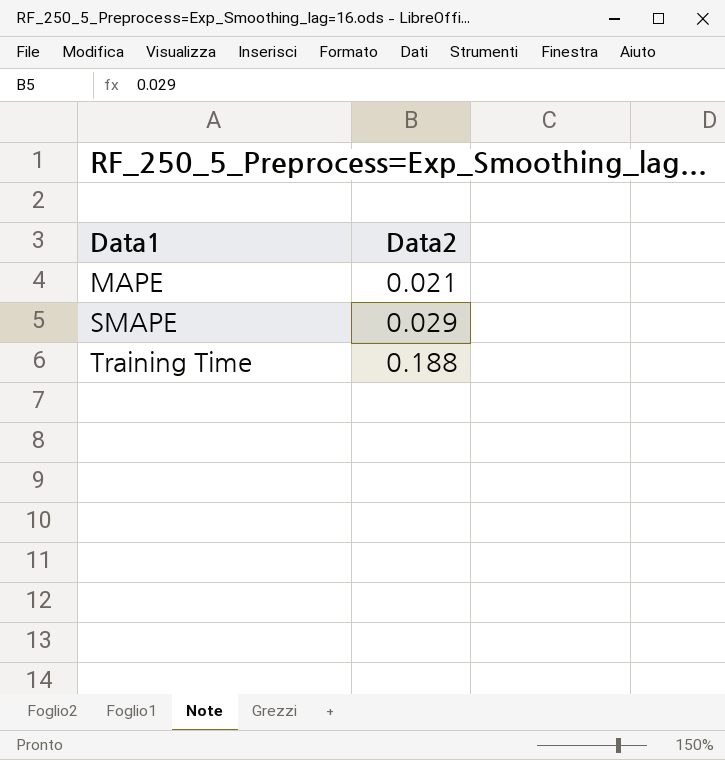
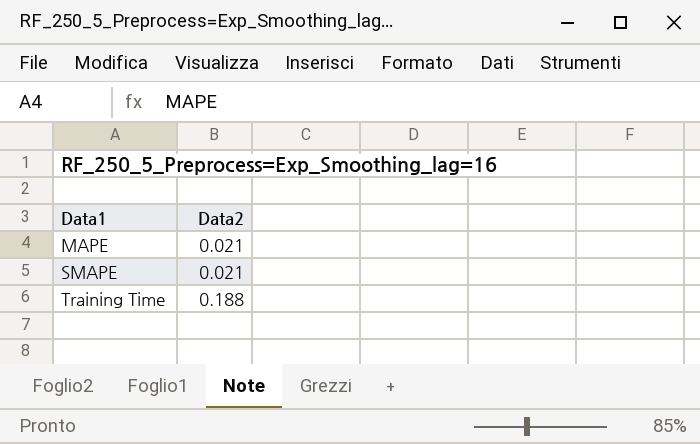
SMAPE | Data2: 0.029 -> 0.021

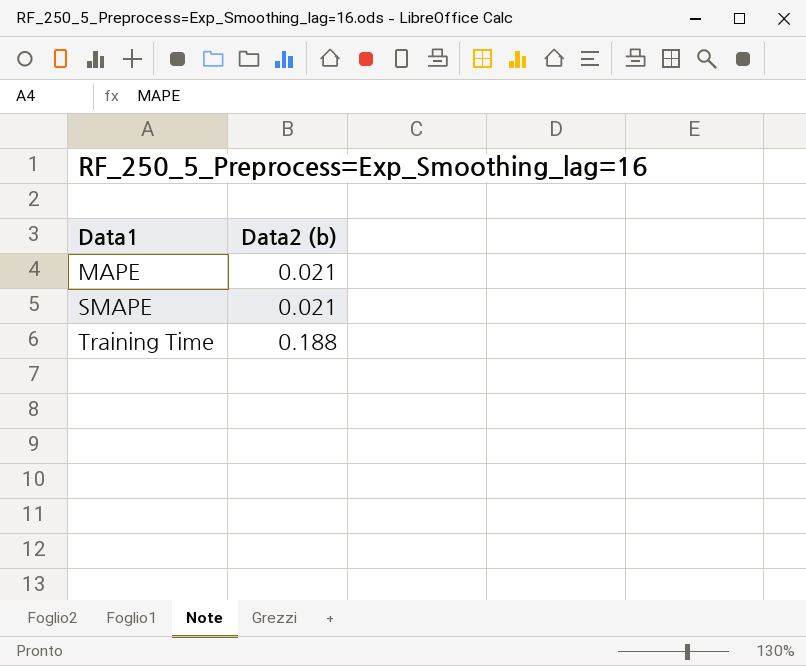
column name: Data2 -> Data2 (b)

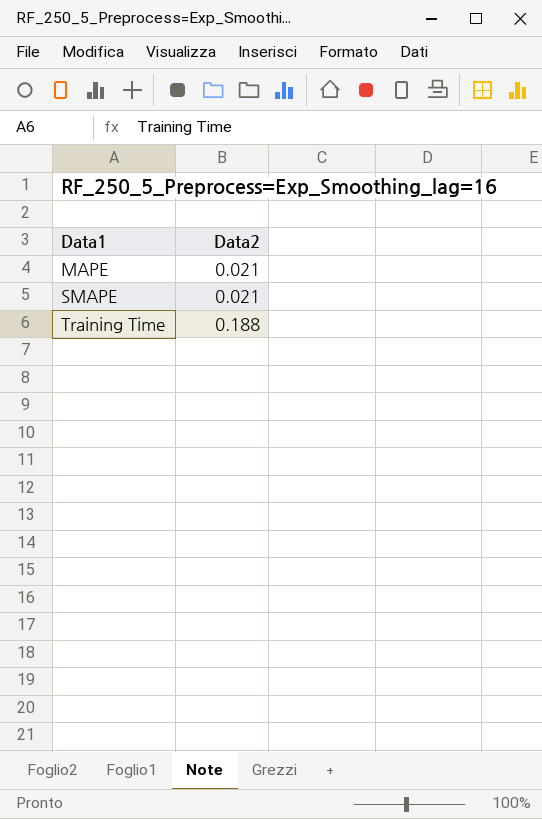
column name: Data2 (b) -> Data2

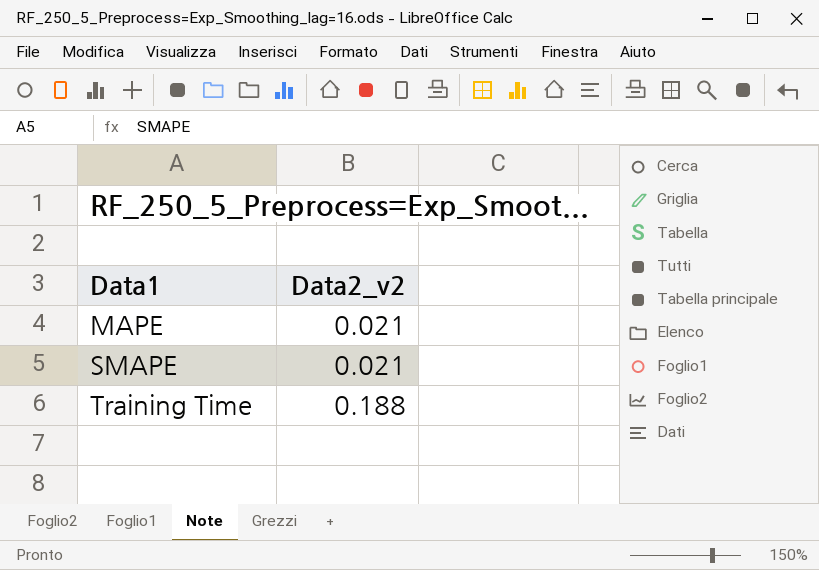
column name: Data2 -> Data2_v2

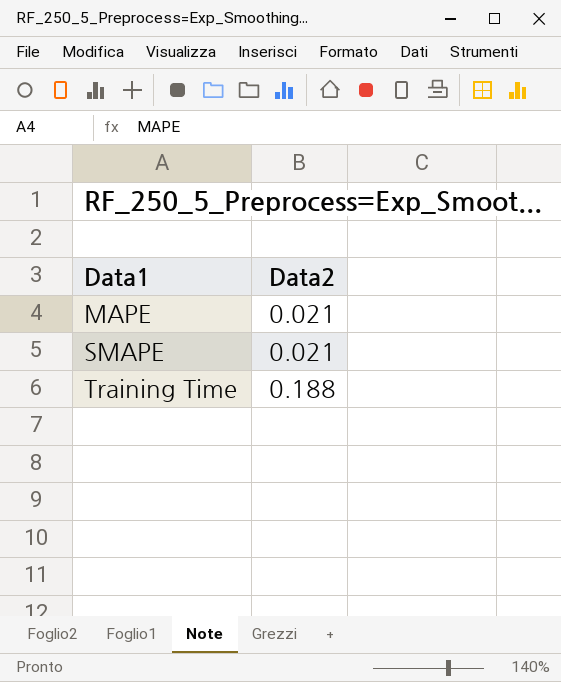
column name: Data2_v2 -> Data2

